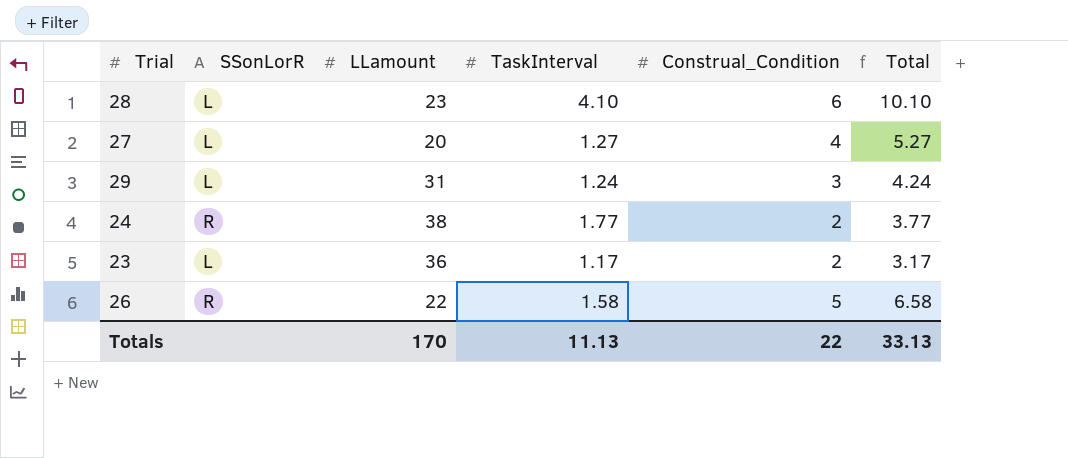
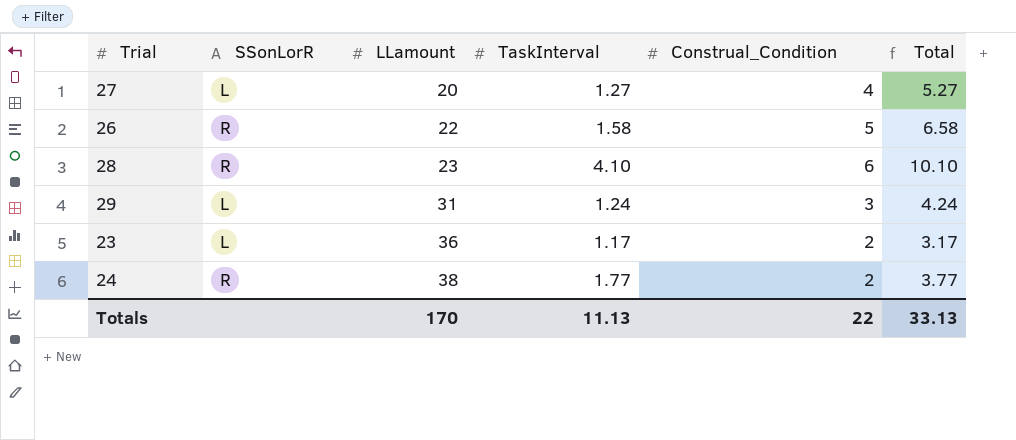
row order: none -> LLamount ascending
28 | SSonLorR: L -> R

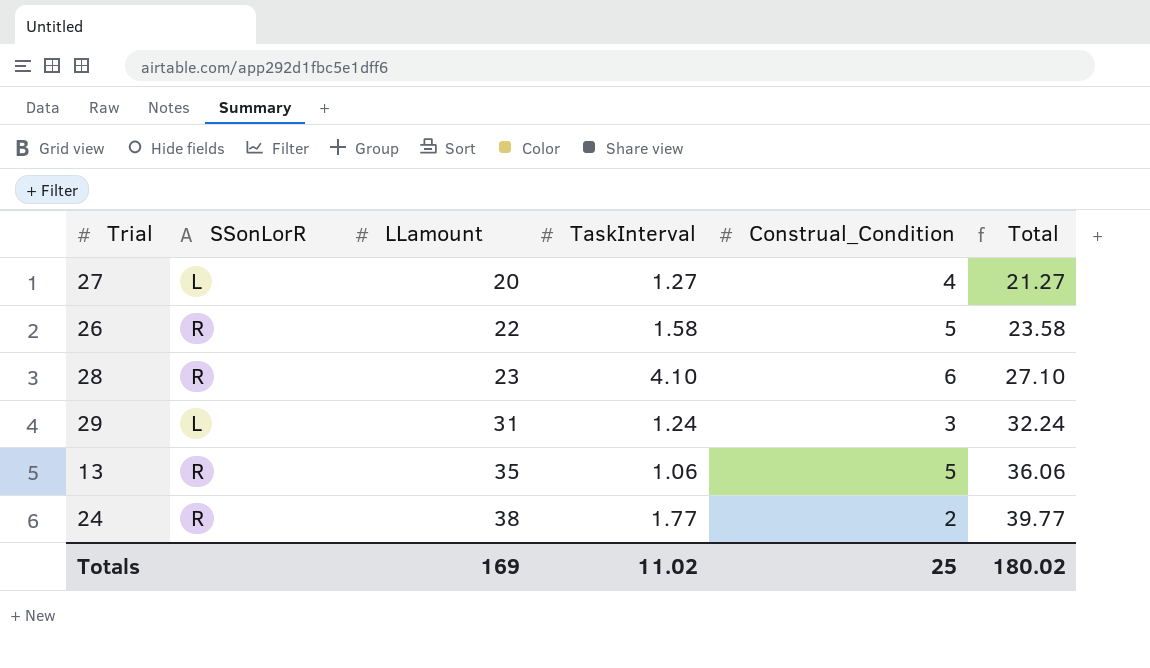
column Total | formula: [TaskInterval] + [Construal_Condition] -> [LLamount] + [TaskInterval]
row 23: L | 36 | 1.17 | 2 | 3.17 -> none
row 13: none -> R | 35 | 1.06 | 5 | 36.06
Totals | LLamount: 170 -> 169
Totals | TaskInterval: 11.13 -> 11.02
Totals | Construal_Condition: 22 -> 25
Totals | Total: 33.13 -> 180.02

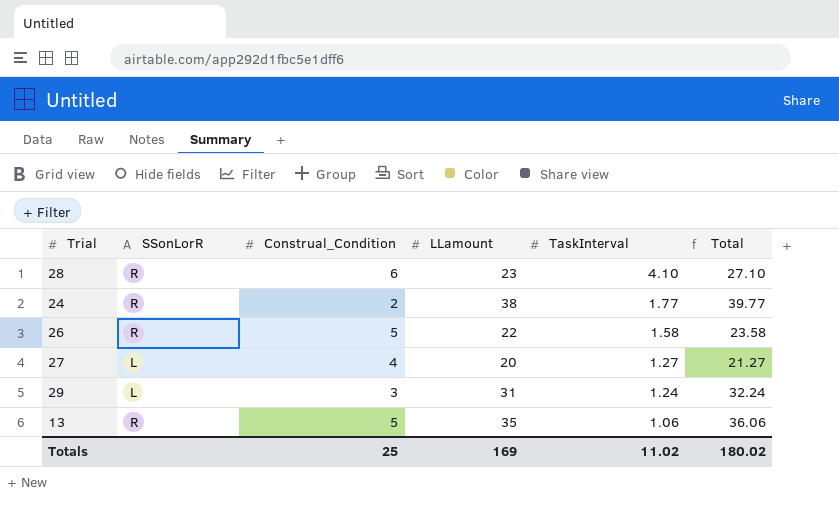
row order: LLamount ascending -> TaskInterval descending
column Construal_Condition | position: 5 -> 3

